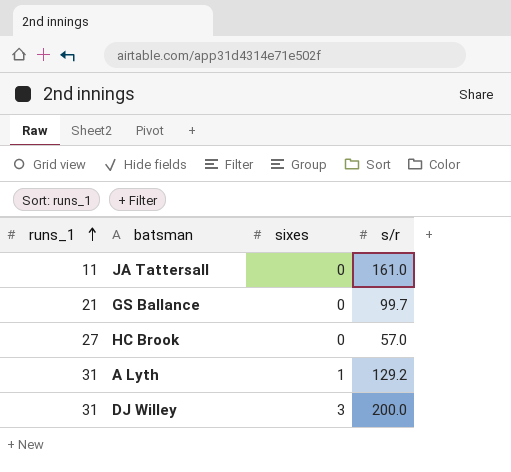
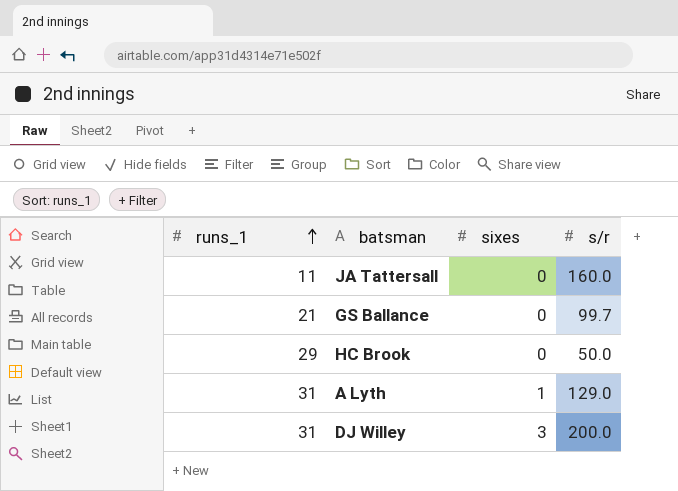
JA Tattersall | s/r: 161.0 -> 160.0
HC Brook | runs_1: 27 -> 29
HC Brook | s/r: 57.0 -> 50.0
A Lyth | s/r: 129.2 -> 129.0

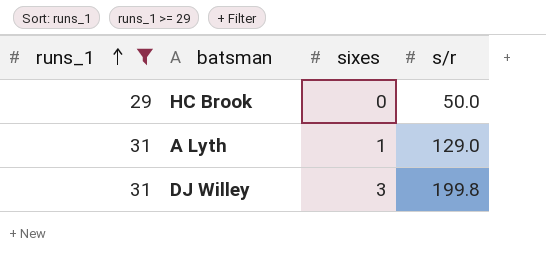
filter: none -> runs_1 >= 29
DJ Willey | s/r: 200.0 -> 199.8

